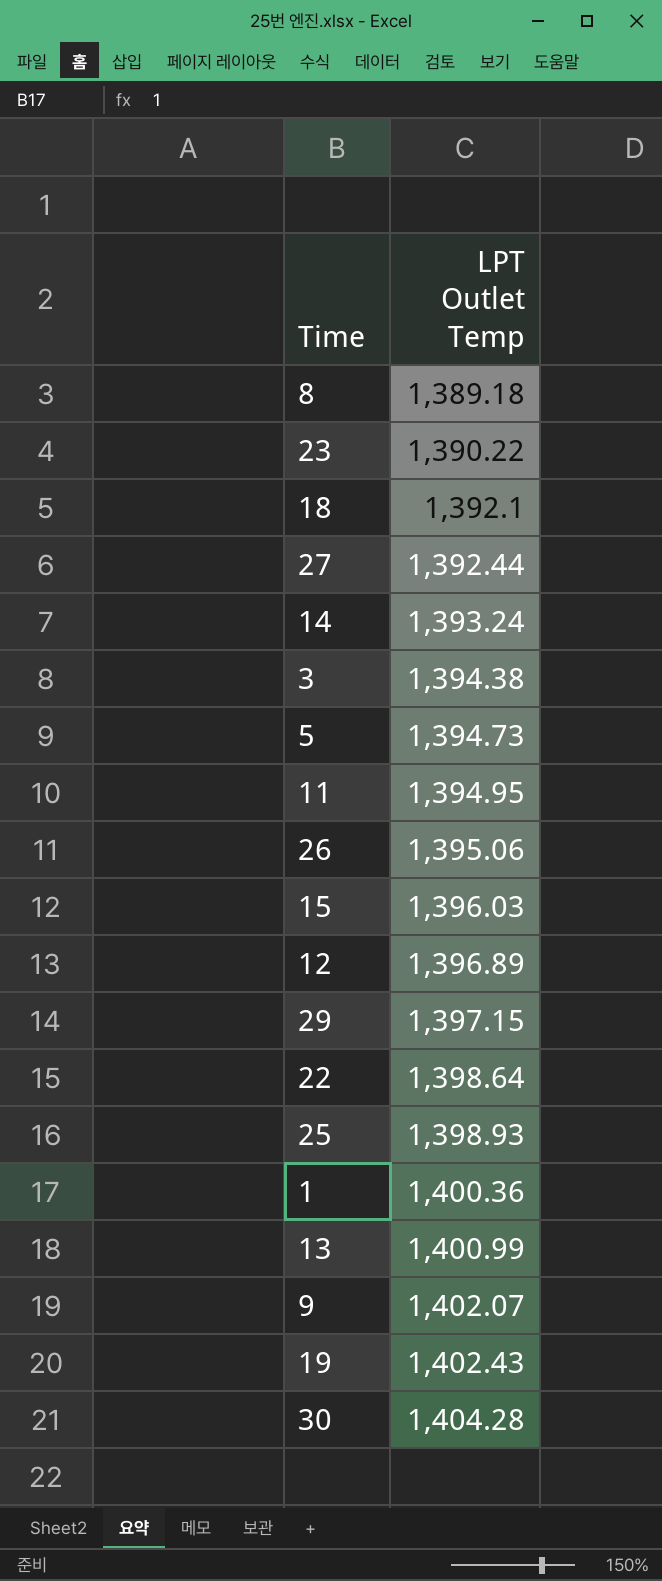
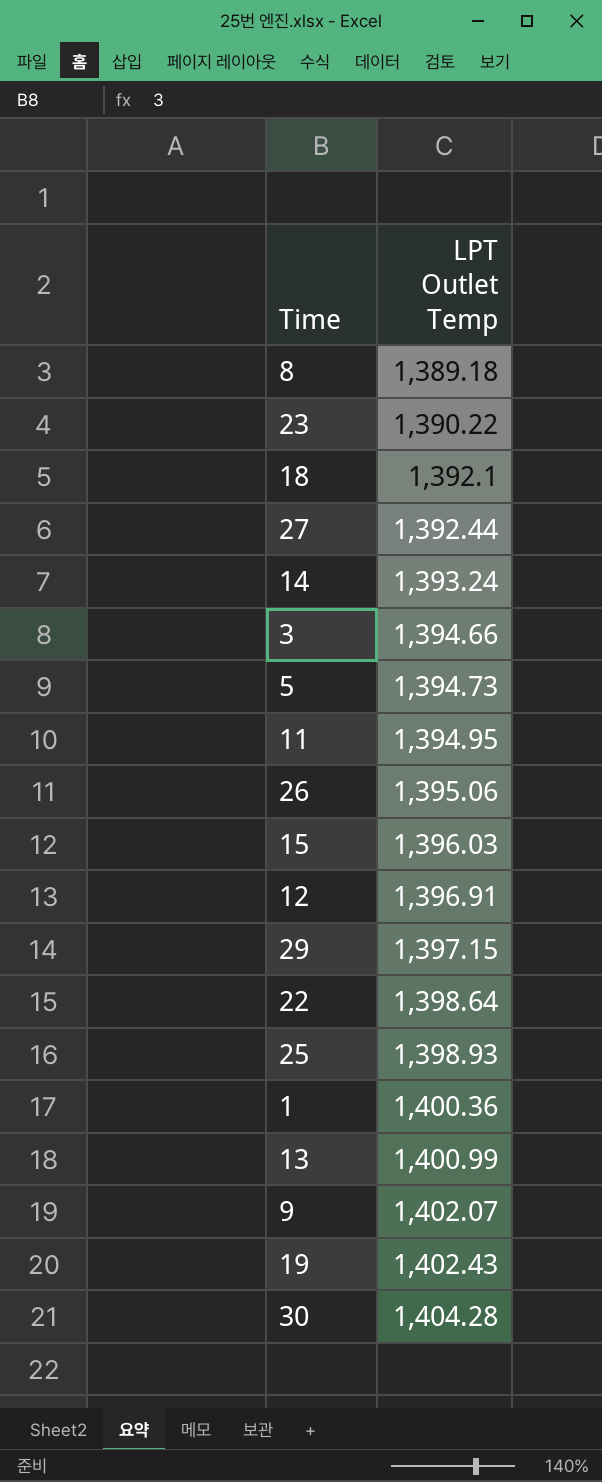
3 | LPT Outlet Temp: 1,394.38 -> 1,394.66
12 | LPT Outlet Temp: 1,396.89 -> 1,396.91

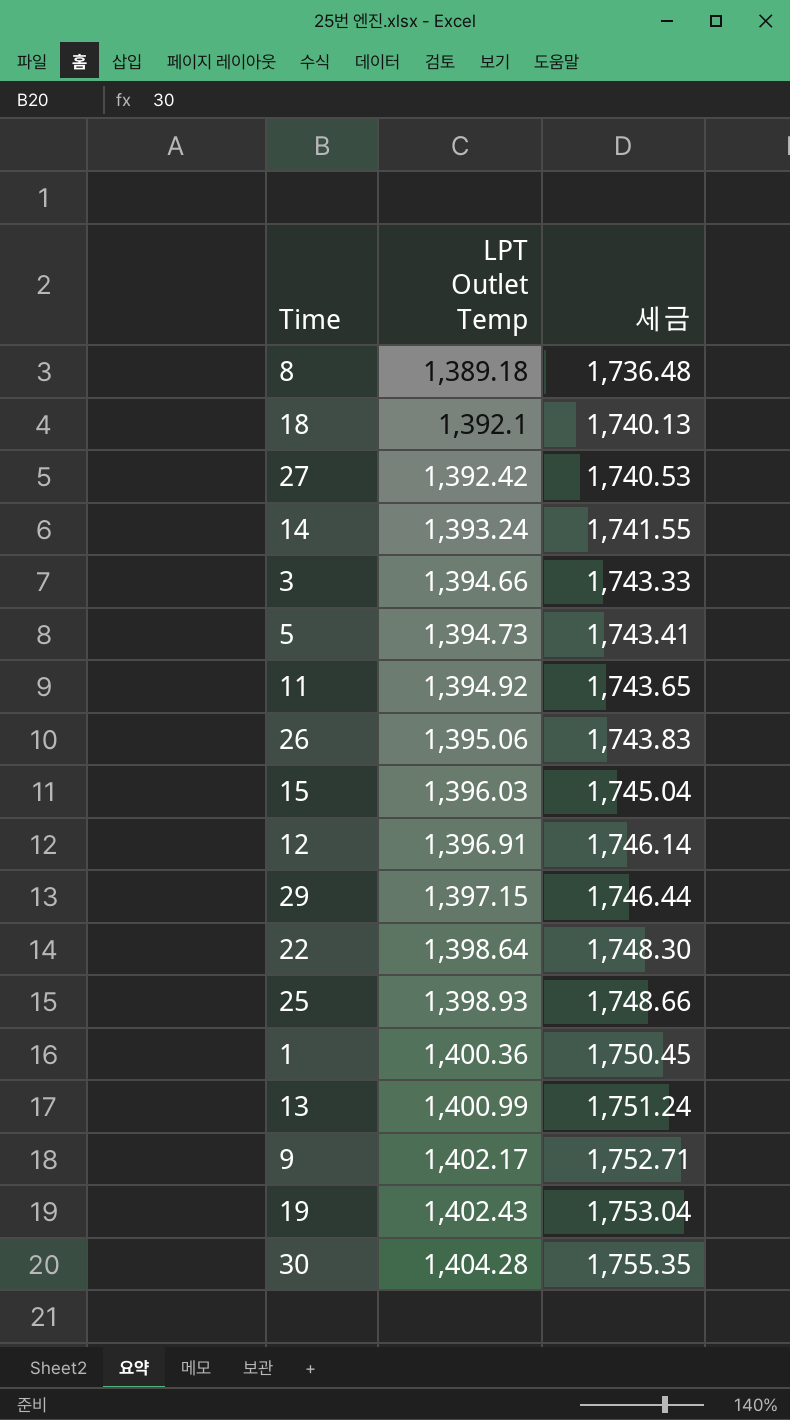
column 세금 | formula: none -> [LPT Outlet Temp] * 1.25
row 23: 1,390.22 -> none
27 | LPT Outlet Temp: 1,392.44 -> 1,392.42
11 | LPT Outlet Temp: 1,394.95 -> 1,394.92
9 | LPT Outlet Temp: 1,402.07 -> 1,402.17

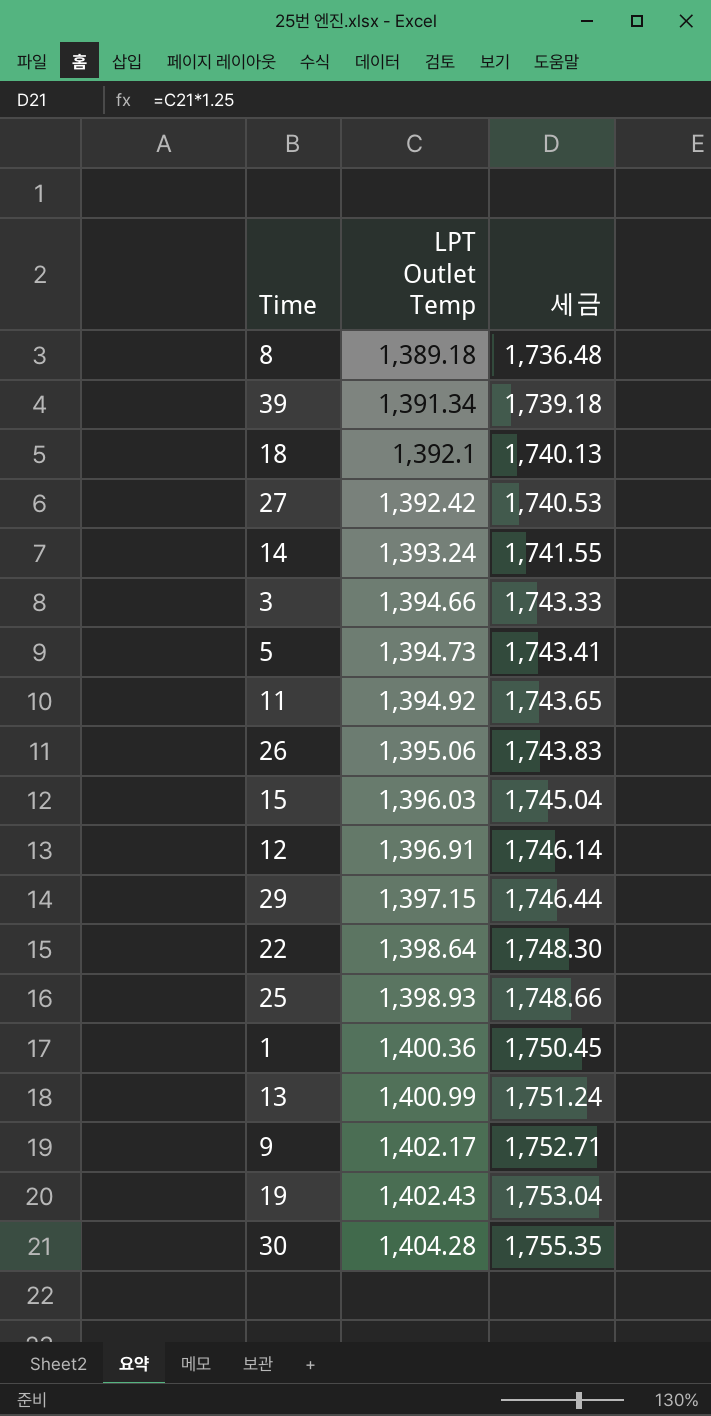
row 39: none -> 1,391.34 | 1,739.18

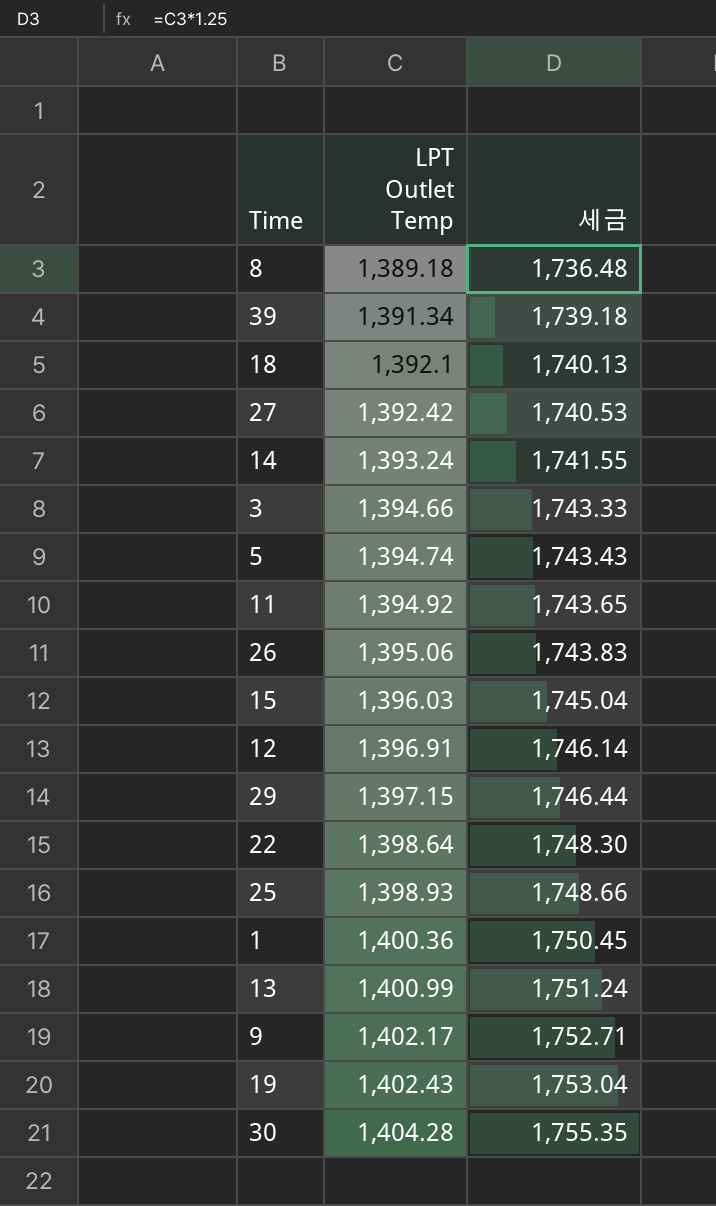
5 | LPT Outlet Temp: 1,394.73 -> 1,394.74
5 | 세금: 1,743.41 -> 1,743.43

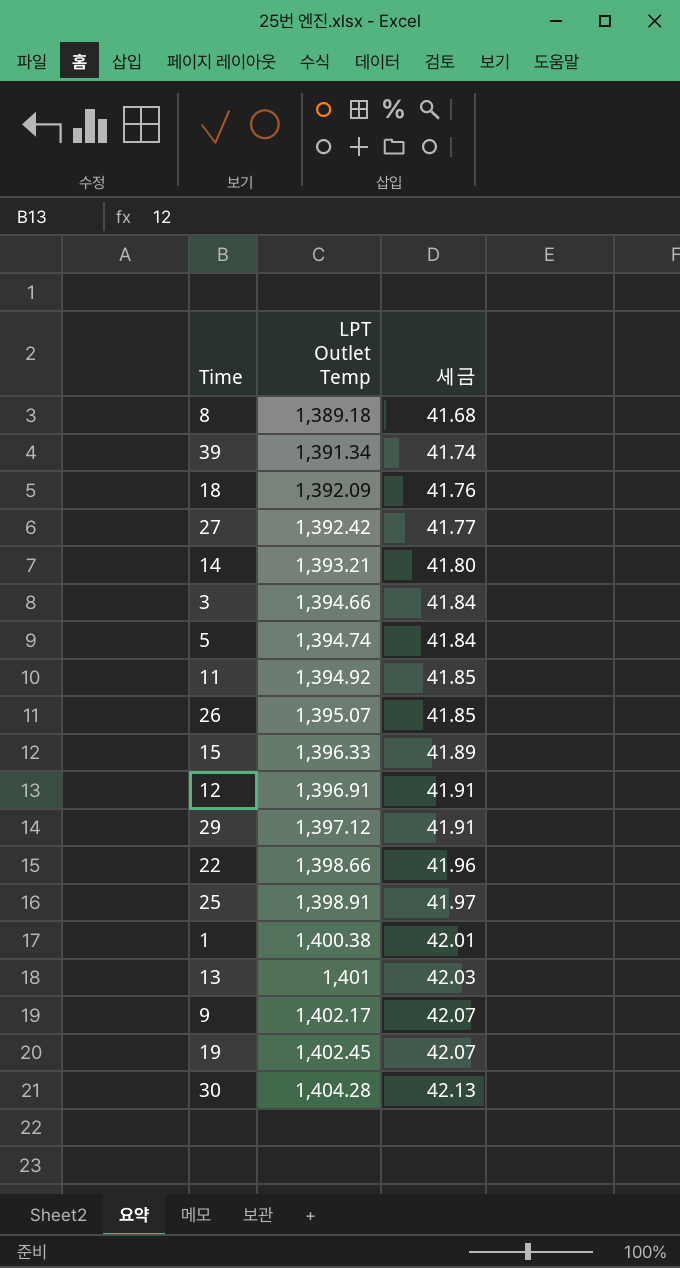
column 세금 | formula: [LPT Outlet Temp] * 1.25 -> [LPT Outlet Temp] * 0.03
18 | LPT Outlet Temp: 1,392.1 -> 1,392.09
14 | LPT Outlet Temp: 1,393.24 -> 1,393.21
26 | LPT Outlet Temp: 1,395.06 -> 1,395.07
15 | LPT Outlet Temp: 1,396.03 -> 1,396.33
29 | LPT Outlet Temp: 1,397.15 -> 1,397.12
22 | LPT Outlet Temp: 1,398.64 -> 1,398.66
25 | LPT Outlet Temp: 1,398.93 -> 1,398.91
1 | LPT Outlet Temp: 1,400.36 -> 1,400.38
13 | LPT Outlet Temp: 1,400.99 -> 1,401
19 | LPT Outlet Temp: 1,402.43 -> 1,402.45

